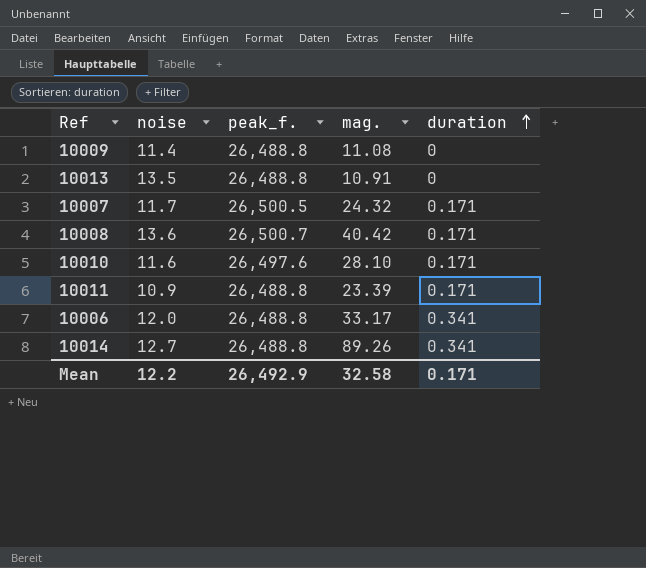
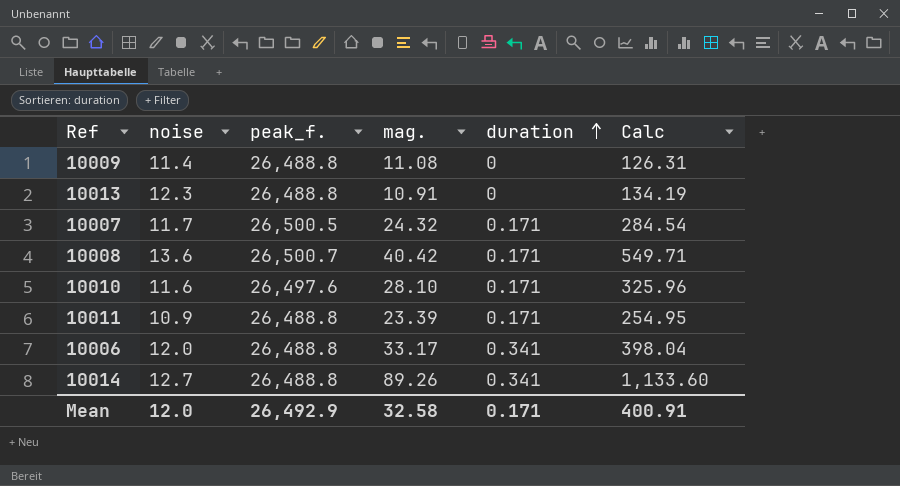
column Calc | formula: none -> [noise] * [mag.]
10013 | noise: 13.5 -> 12.3
Mean | noise: 12.2 -> 12.0

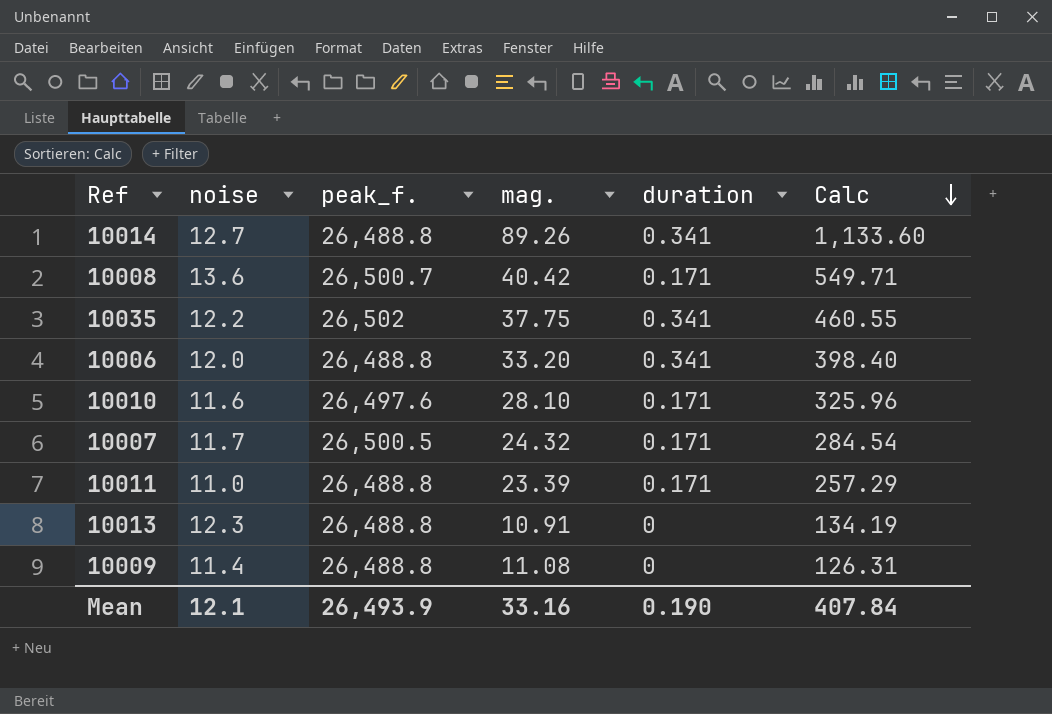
row order: duration ascending -> Calc descending
row 10035: none -> 12.2 | 26,502 | 37.75 | 0.341 | 460.55
10006 | mag.: 33.17 -> 33.20
10006 | Calc: 398.04 -> 398.40
10011 | noise: 10.9 -> 11.0
10011 | Calc: 254.95 -> 257.29
Mean | noise: 12.0 -> 12.1
Mean | peak_f.: 26,492.9 -> 26,493.9
Mean | mag.: 32.58 -> 33.16
Mean | duration: 0.171 -> 0.190
Mean | Calc: 400.91 -> 407.84

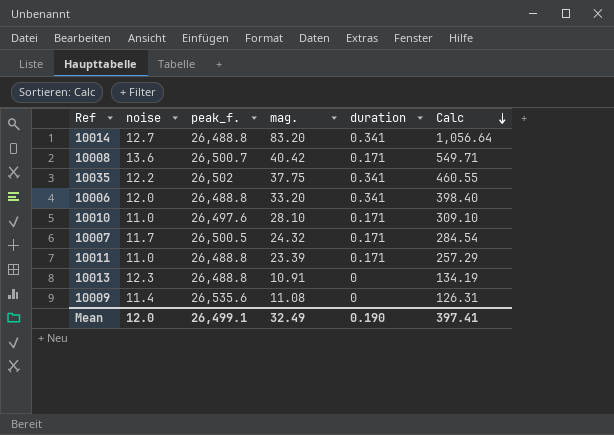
10014 | mag.: 89.26 -> 83.20
10014 | Calc: 1,133.60 -> 1,056.64
10010 | noise: 11.6 -> 11.0
10010 | Calc: 325.96 -> 309.10
10009 | peak_f.: 26,488.8 -> 26,535.6
Mean | noise: 12.1 -> 12.0
Mean | peak_f.: 26,493.9 -> 26,499.1
Mean | mag.: 33.16 -> 32.49
Mean | Calc: 407.84 -> 397.41

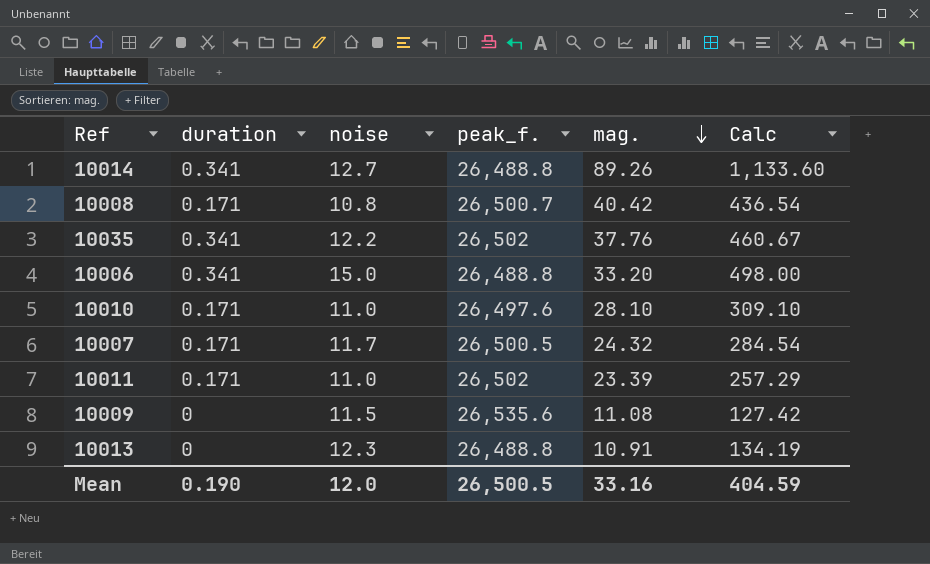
row order: Calc descending -> mag. descending
column duration | position: 5 -> 2
10014 | mag.: 83.20 -> 89.26
10014 | Calc: 1,056.64 -> 1,133.60
10008 | noise: 13.6 -> 10.8
10008 | Calc: 549.71 -> 436.54
10035 | mag.: 37.75 -> 37.76
10035 | Calc: 460.55 -> 460.67
10006 | noise: 12.0 -> 15.0
10006 | Calc: 398.40 -> 498.00
10011 | peak_f.: 26,488.8 -> 26,502
10009 | noise: 11.4 -> 11.5
10009 | Calc: 126.31 -> 127.42
Mean | peak_f.: 26,499.1 -> 26,500.5
Mean | mag.: 32.49 -> 33.16
Mean | Calc: 397.41 -> 404.59

